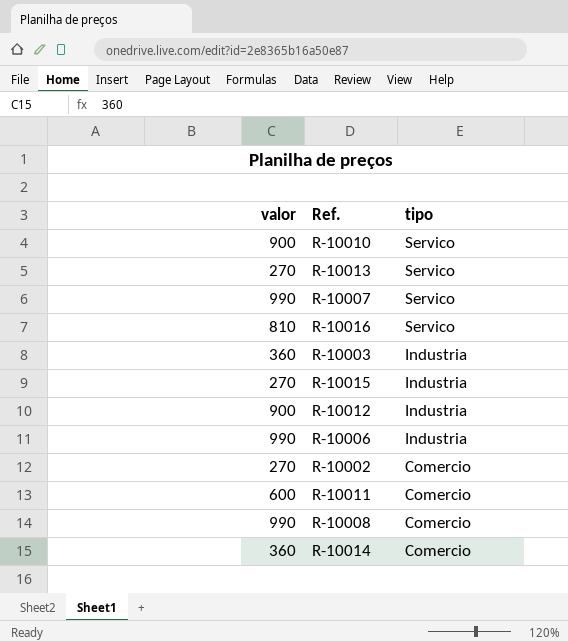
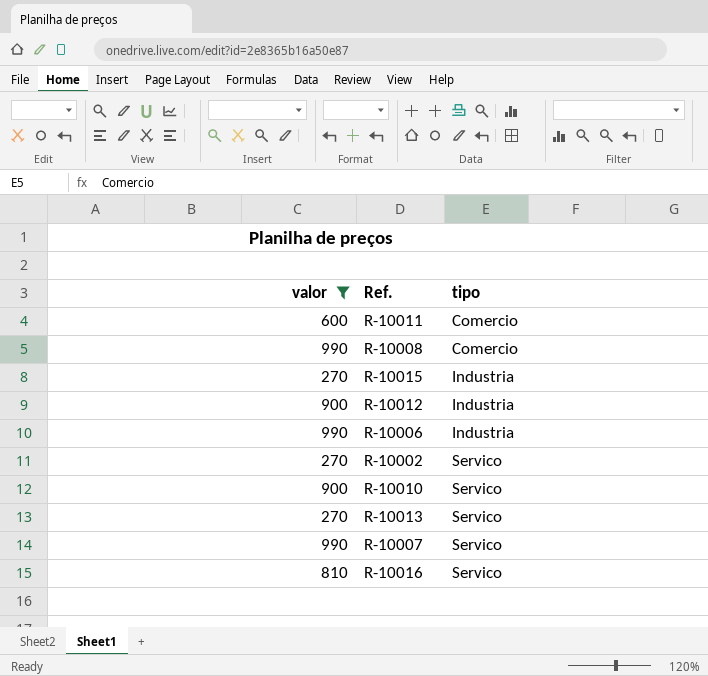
filter: none -> valor != 360
row order: tipo descending -> tipo ascending
R-10002 | tipo: Comercio -> Servico

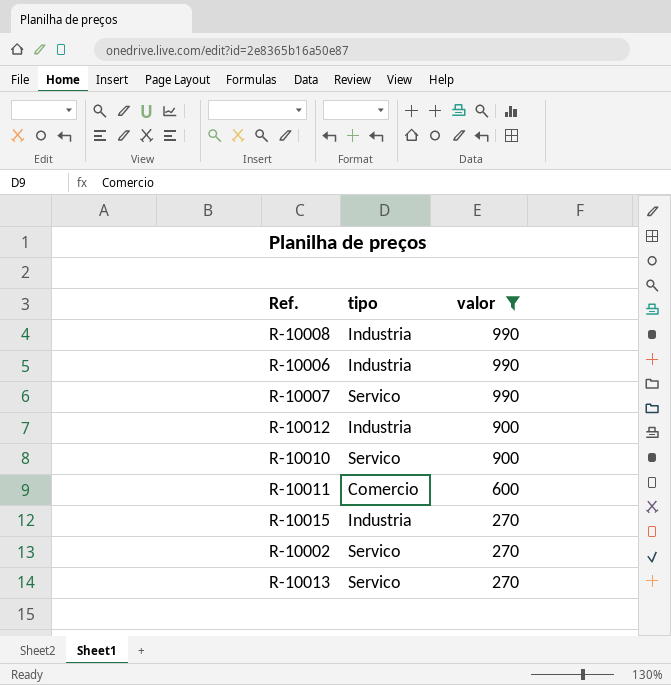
row order: tipo ascending -> valor descending
column valor | position: 1 -> 3
row R-10016: 810 | Servico -> none
R-10008 | tipo: Comercio -> Industria

